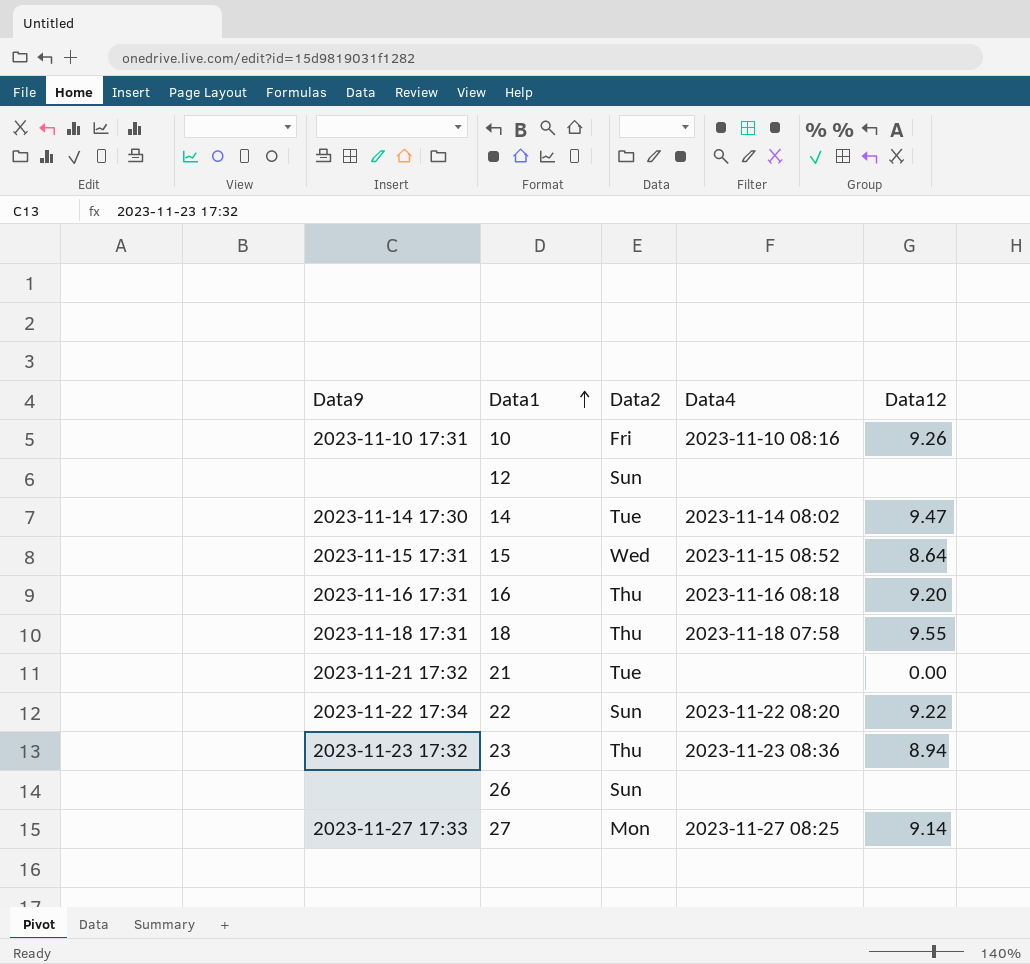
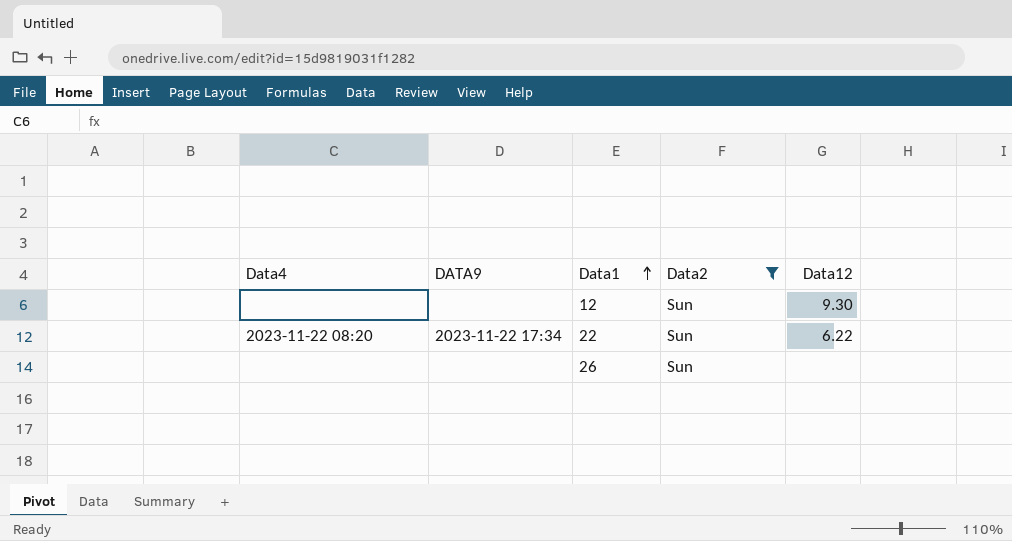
filter: none -> Data2 = Sun
column Data4 | position: 4 -> 1
column name: Data9 -> DATA9
12 | Data12: none -> 9.30
22 | Data12: 9.22 -> 6.22

